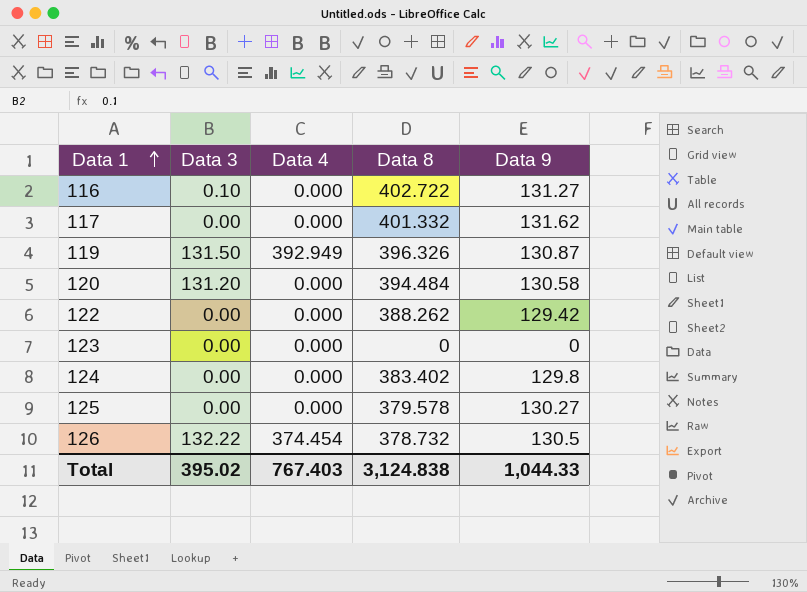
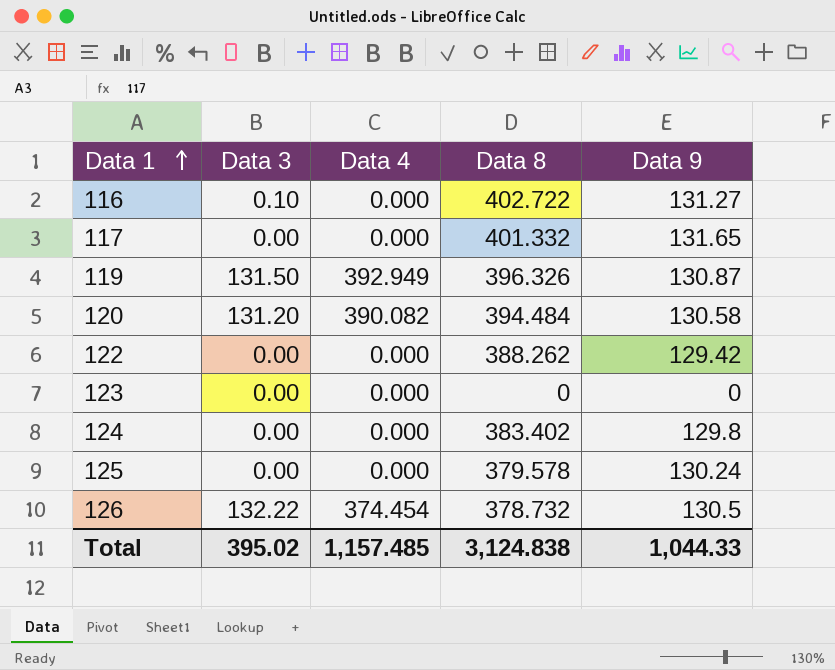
117 | Data 9: 131.62 -> 131.65
120 | Data 4: 0.000 -> 390.082
125 | Data 9: 130.27 -> 130.24
Total | Data 4: 767.403 -> 1,157.485

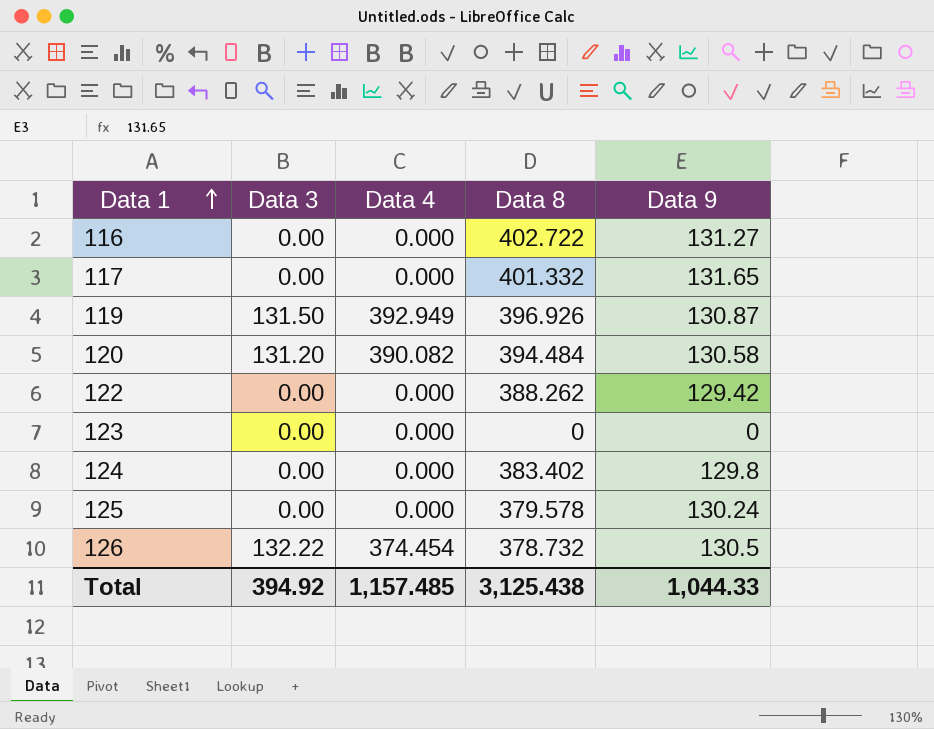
116 | Data 3: 0.10 -> 0.00
119 | Data 8: 396.326 -> 396.926
Total | Data 3: 395.02 -> 394.92
Total | Data 8: 3,124.838 -> 3,125.438

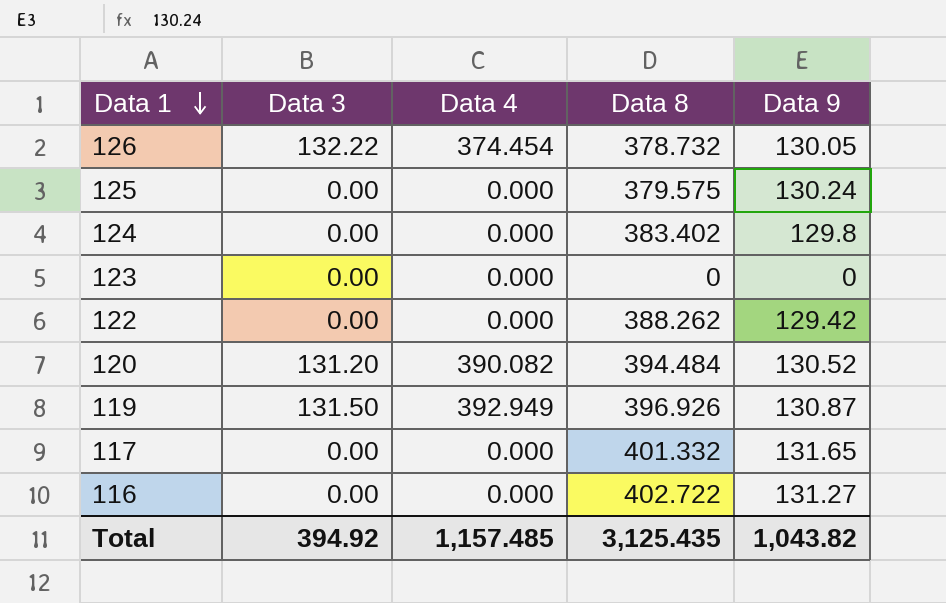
row order: Data 1 ascending -> Data 1 descending
126 | Data 9: 130.5 -> 130.05
125 | Data 8: 379.578 -> 379.575
120 | Data 9: 130.58 -> 130.52
Total | Data 8: 3,125.438 -> 3,125.435
Total | Data 9: 1,044.33 -> 1,043.82

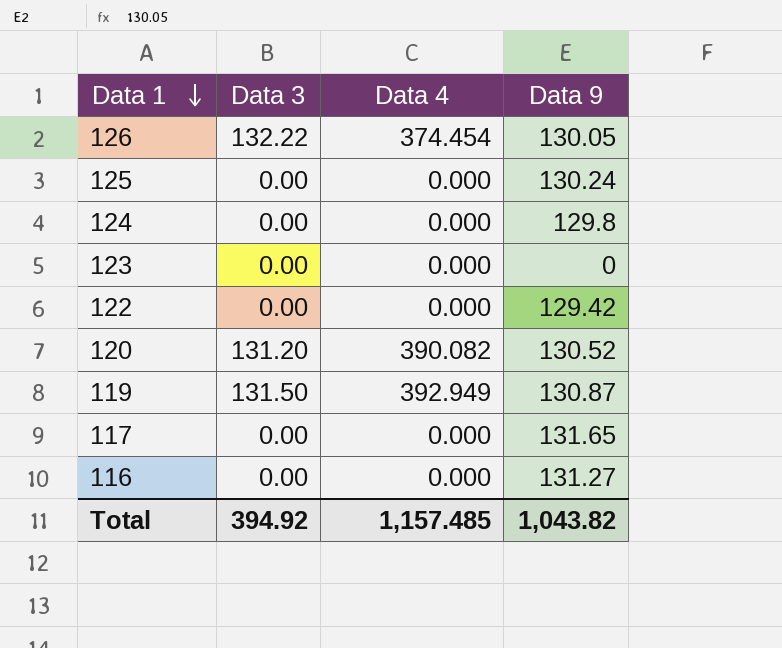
column Data 8 | position: 4 -> none

